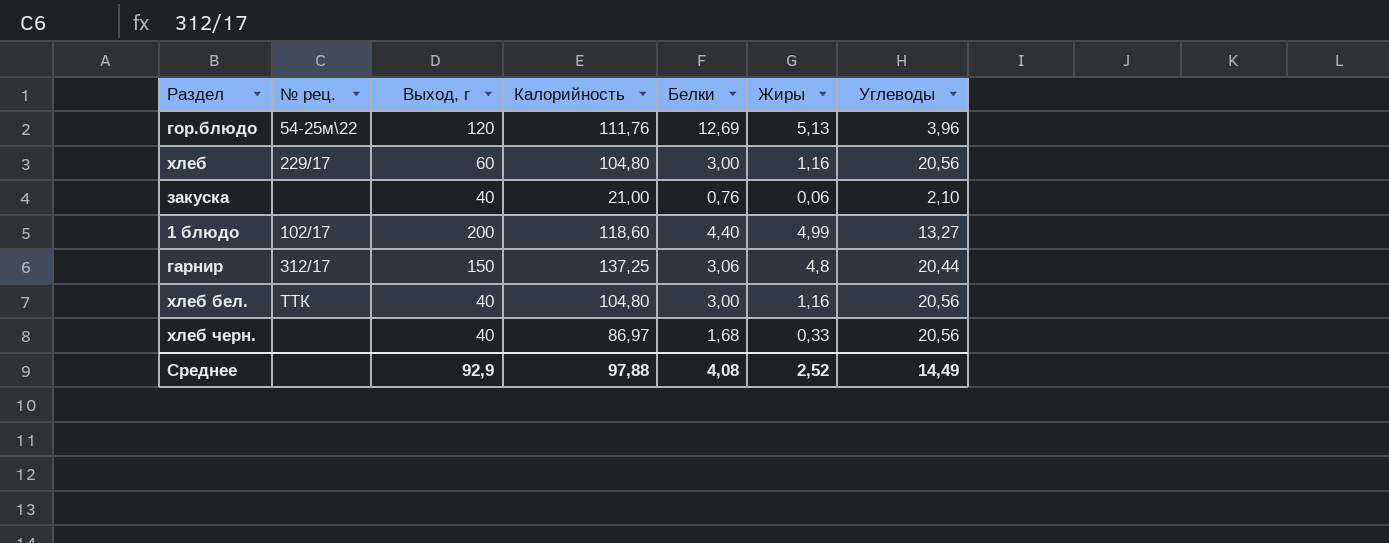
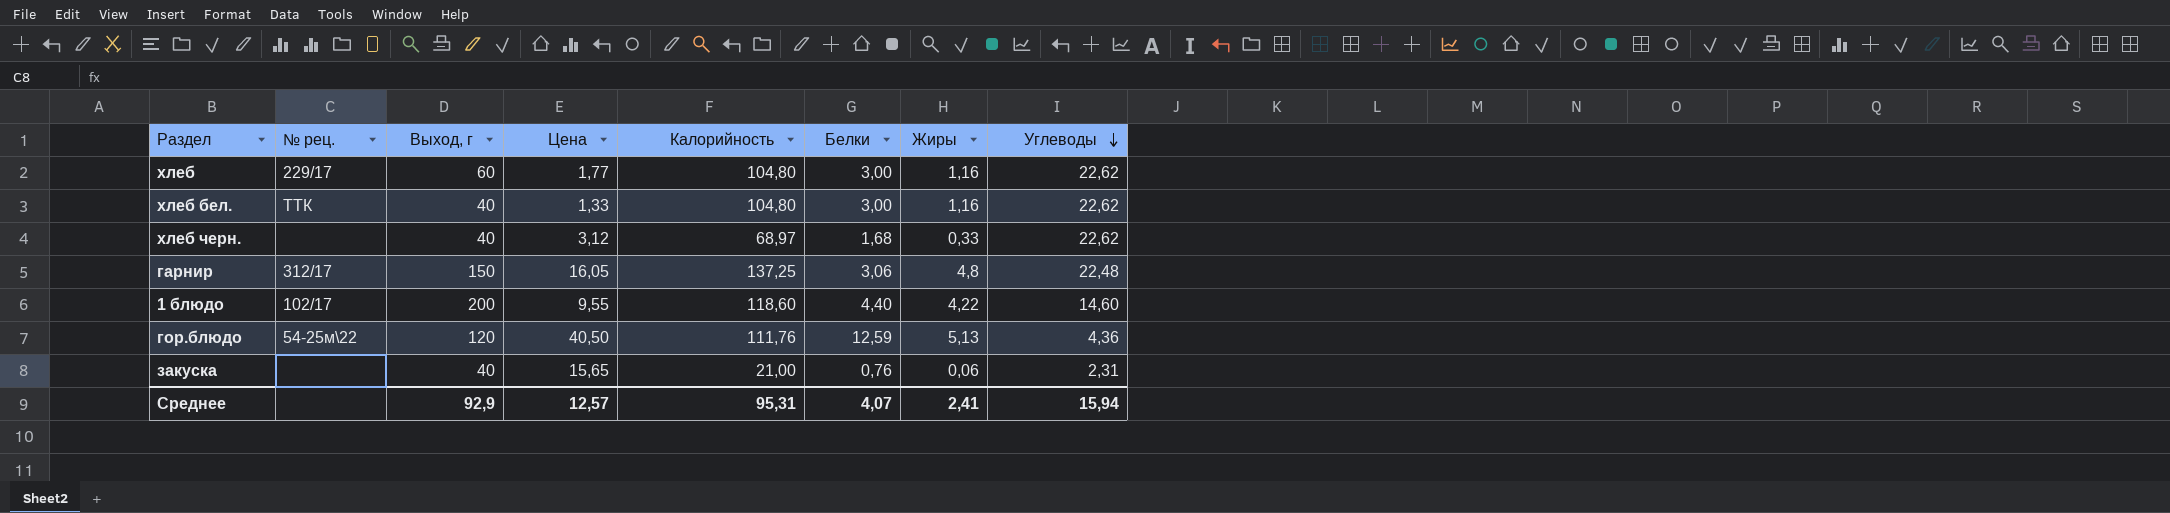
row order: none -> Углеводы descending
column Цена | position: none -> 4
хлеб | Углеводы: 20,56 -> 22,62
хлеб бел. | Углеводы: 20,56 -> 22,62
хлеб черн. | Калорийность: 86,97 -> 68,97
хлеб черн. | Углеводы: 20,56 -> 22,62
гарнир | Углеводы: 20,44 -> 22,48
1 блюдо | Жиры: 4,99 -> 4,22
1 блюдо | Углеводы: 13,27 -> 14,60
гор.блюдо | Белки: 12,69 -> 12,59
гор.блюдо | Углеводы: 3,96 -> 4,36
закуска | Углеводы: 2,10 -> 2,31
Среднее | Калорийность: 97,88 -> 95,31
Среднее | Белки: 4,08 -> 4,07
Среднее | Жиры: 2,52 -> 2,41
Среднее | Углеводы: 14,49 -> 15,94

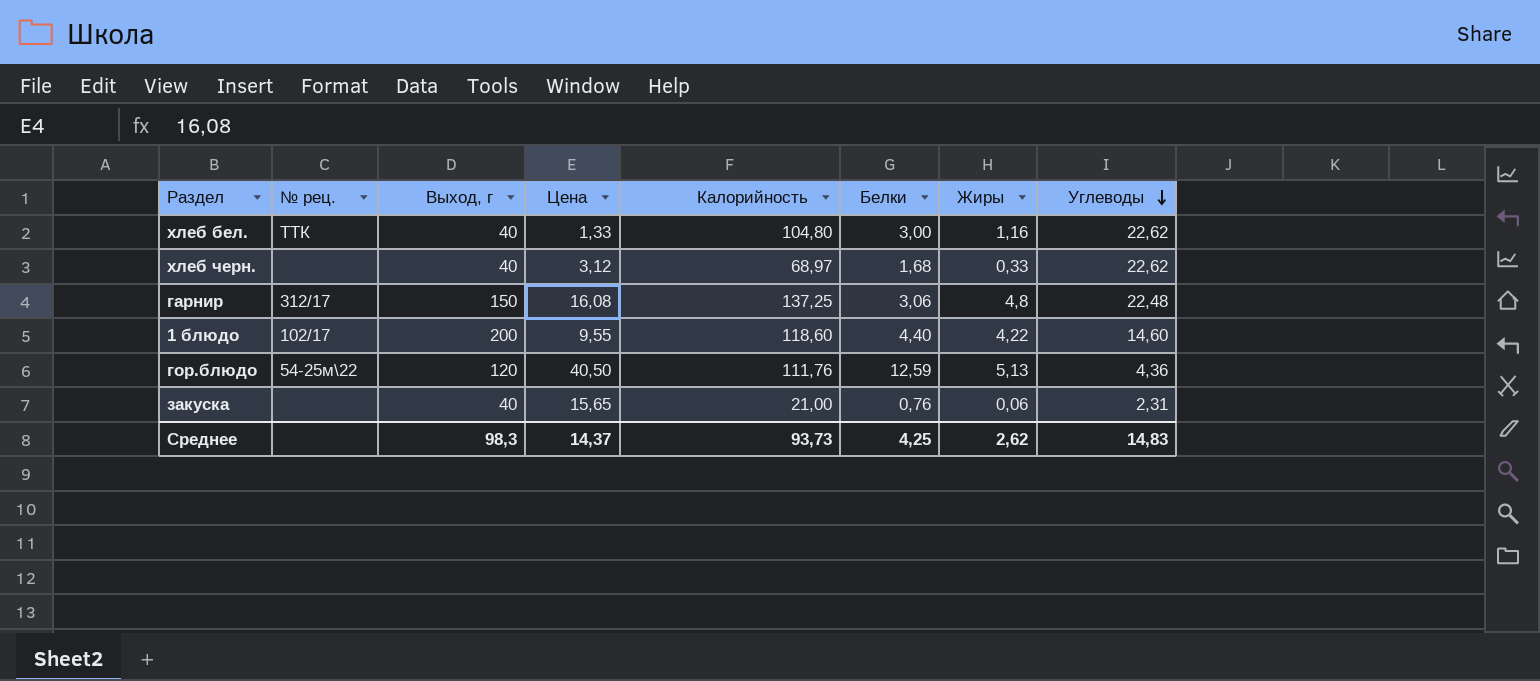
row хлеб: 229/17 | 60 | 1,77 | 104,80 | 3,00 | 1,16 | 22,62 -> none
гарнир | Цена: 16,05 -> 16,08
Среднее | Выход, г: 92,9 -> 98,3
Среднее | Цена: 12,57 -> 14,37
Среднее | Калорийность: 95,31 -> 93,73
Среднее | Белки: 4,07 -> 4,25
Среднее | Жиры: 2,41 -> 2,62
Среднее | Углеводы: 15,94 -> 14,83

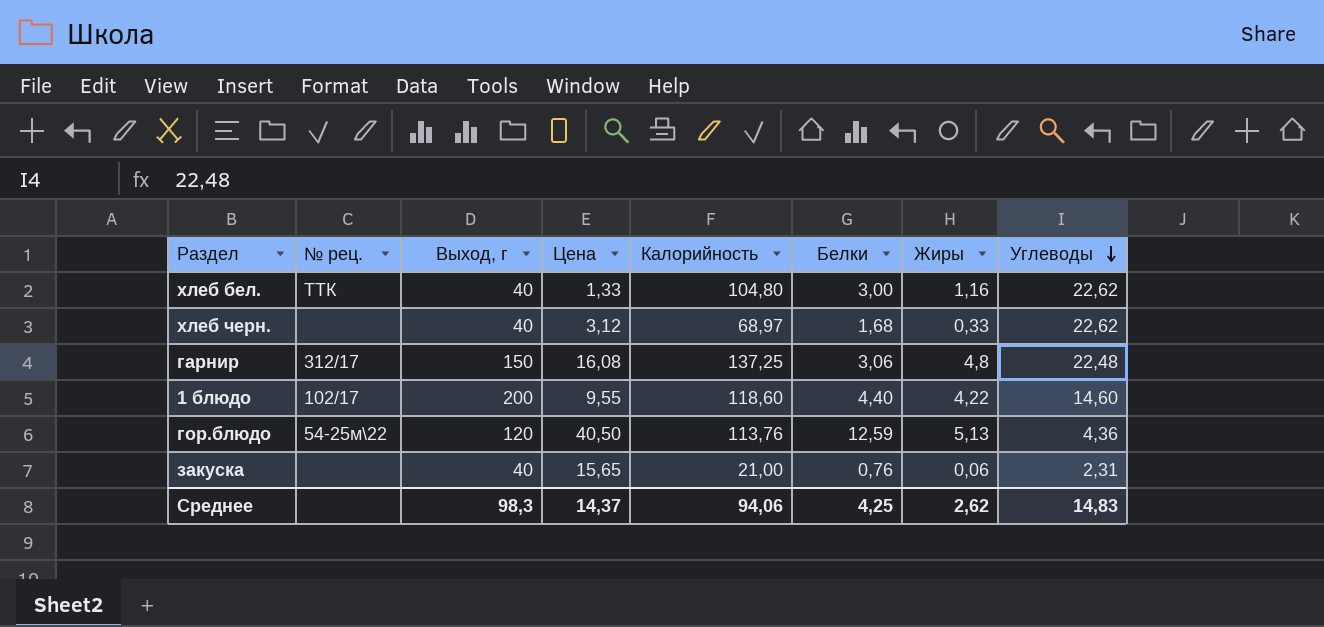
гор.блюдо | Калорийность: 111,76 -> 113,76
Среднее | Калорийность: 93,73 -> 94,06

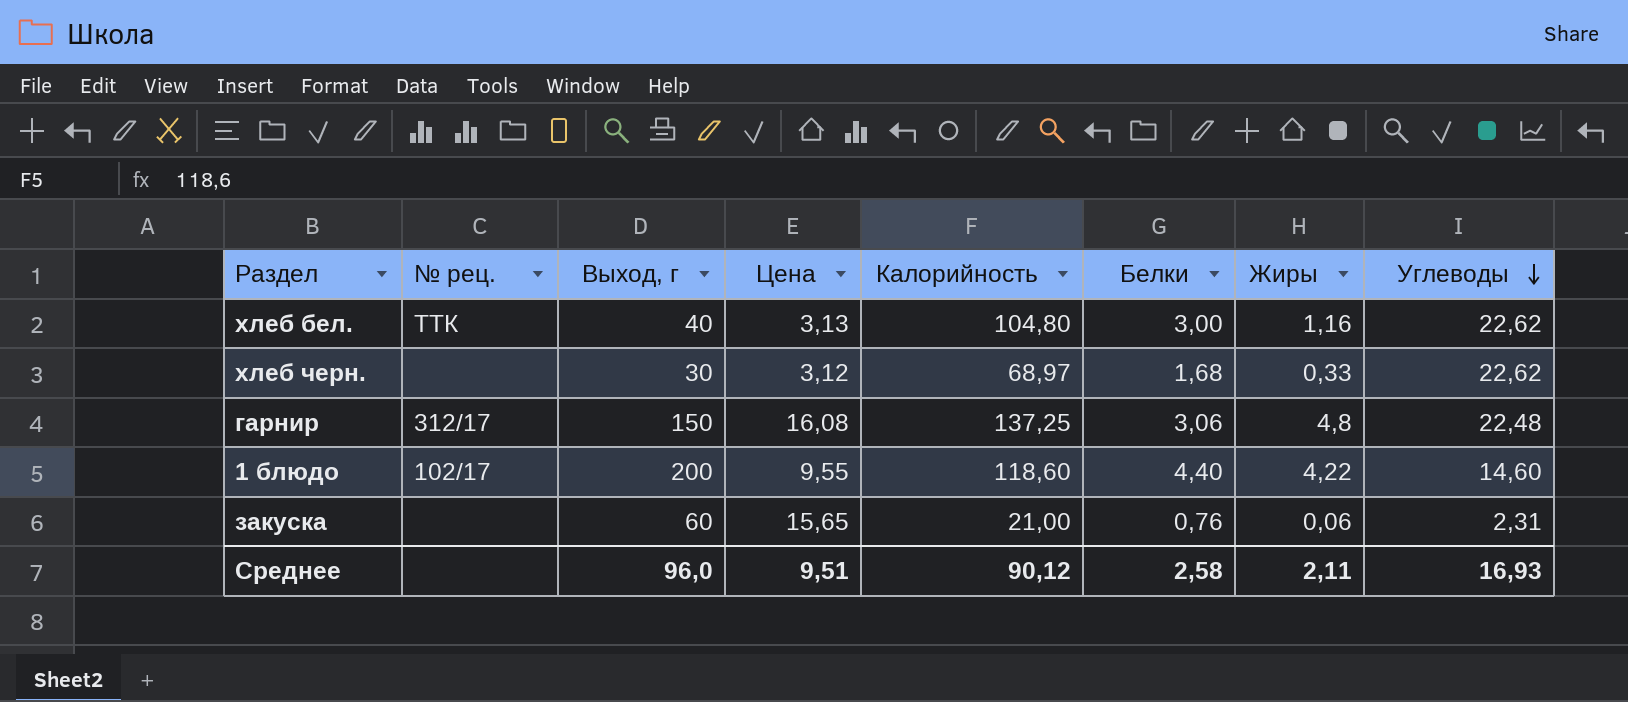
row гор.блюдо: 54-25м\22 | 120 | 40,50 | 113,76 | 12,59 | 5,13 | 4,36 -> none
хлеб бел. | Цена: 1,33 -> 3,13
хлеб черн. | Выход, г: 40 -> 30
закуска | Выход, г: 40 -> 60
Среднее | Выход, г: 98,3 -> 96,0
Среднее | Цена: 14,37 -> 9,51
Среднее | Калорийность: 94,06 -> 90,12
Среднее | Белки: 4,25 -> 2,58
Среднее | Жиры: 2,62 -> 2,11
Среднее | Углеводы: 14,83 -> 16,93

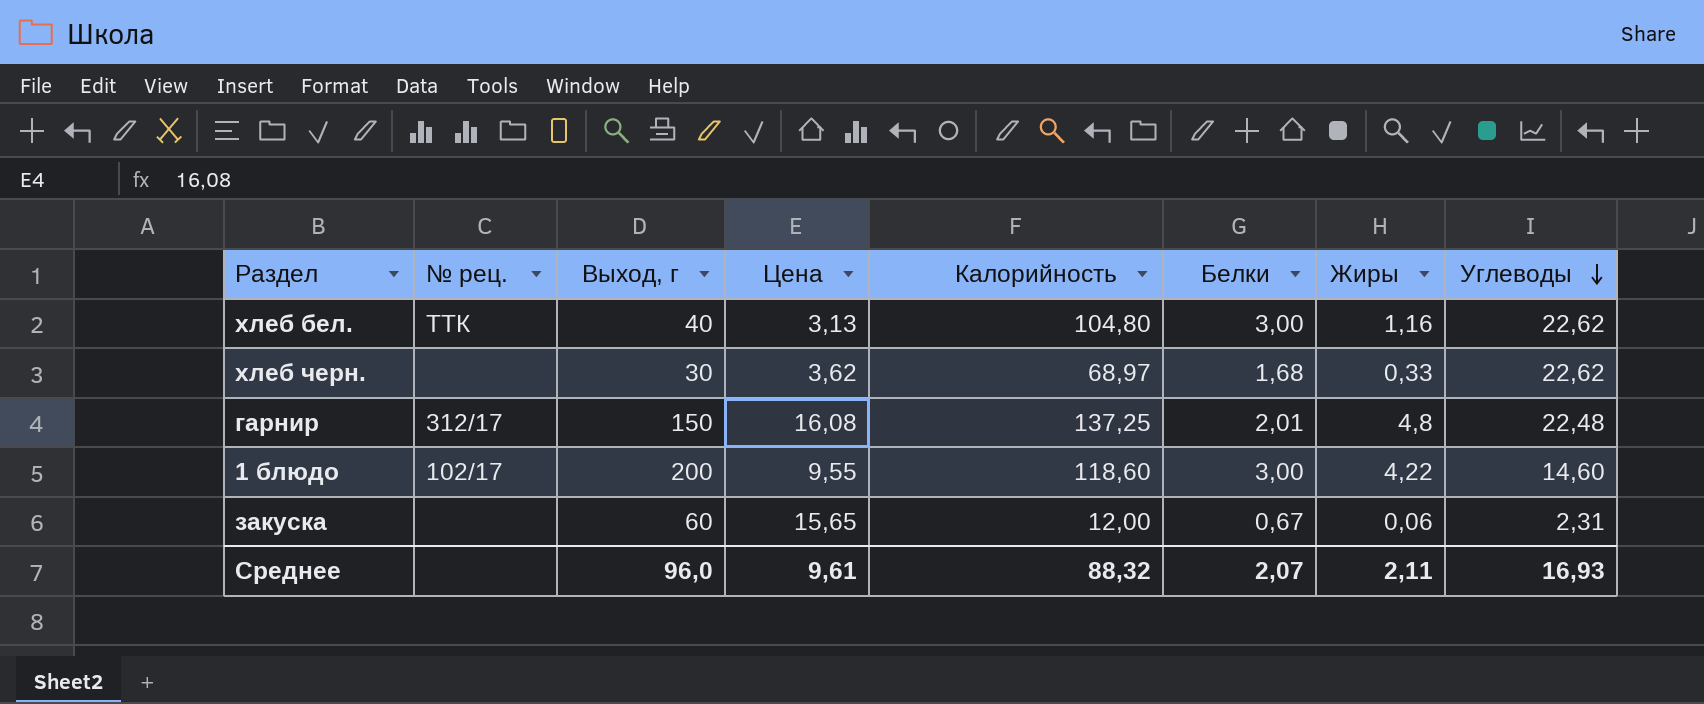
хлеб черн. | Цена: 3,12 -> 3,62
гарнир | Белки: 3,06 -> 2,01
1 блюдо | Белки: 4,40 -> 3,00
закуска | Калорийность: 21,00 -> 12,00
закуска | Белки: 0,76 -> 0,67
Среднее | Цена: 9,51 -> 9,61
Среднее | Калорийность: 90,12 -> 88,32
Среднее | Белки: 2,58 -> 2,07

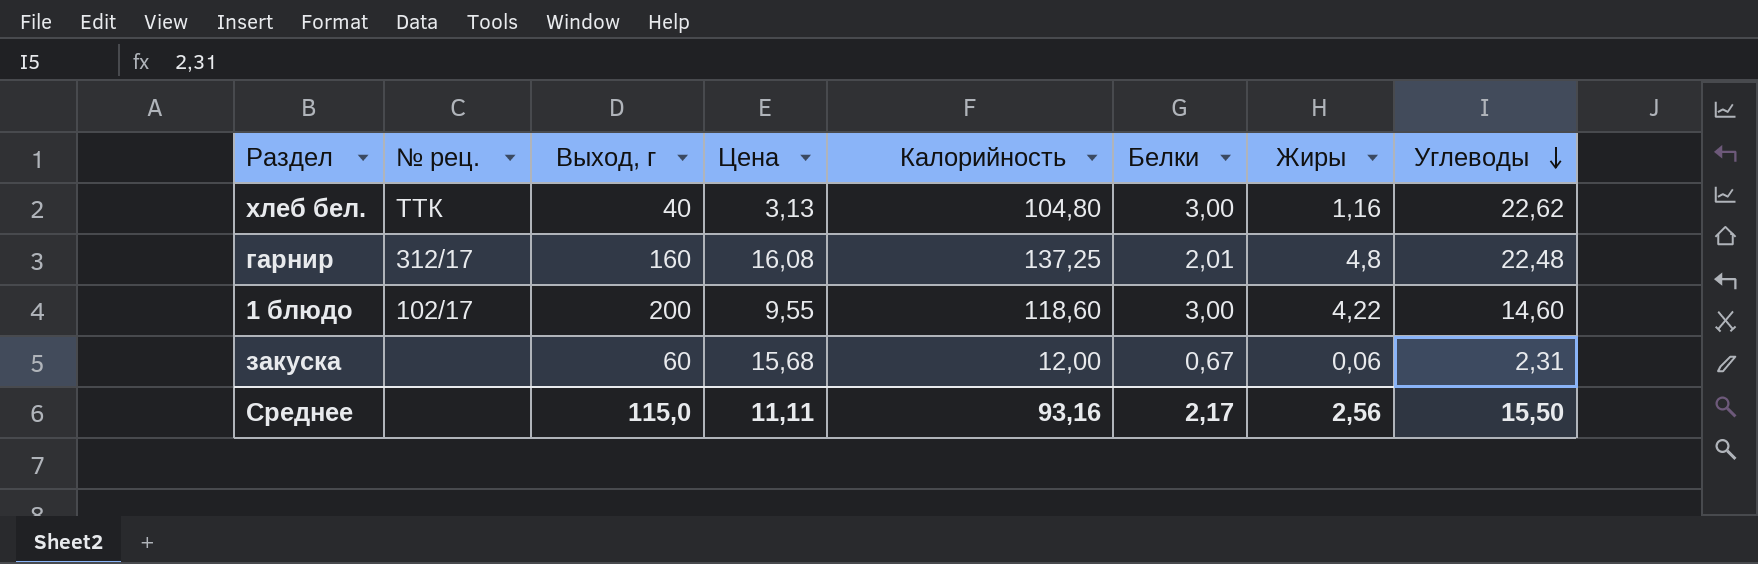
row хлеб черн.: none | 30 | 3,62 | 68,97 | 1,68 | 0,33 | 22,62 -> none
гарнир | Выход, г: 150 -> 160
закуска | Цена: 15,65 -> 15,68
Среднее | Выход, г: 96,0 -> 115,0
Среднее | Цена: 9,61 -> 11,11
Среднее | Калорийность: 88,32 -> 93,16
Среднее | Белки: 2,07 -> 2,17
Среднее | Жиры: 2,11 -> 2,56
Среднее | Углеводы: 16,93 -> 15,50

